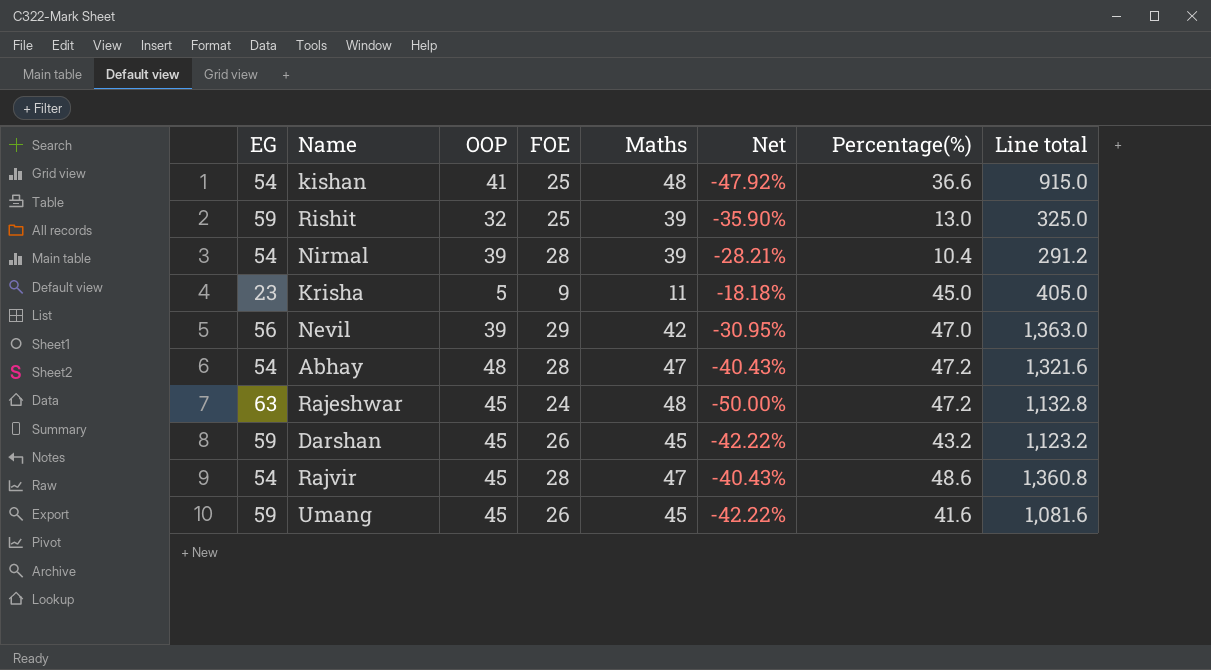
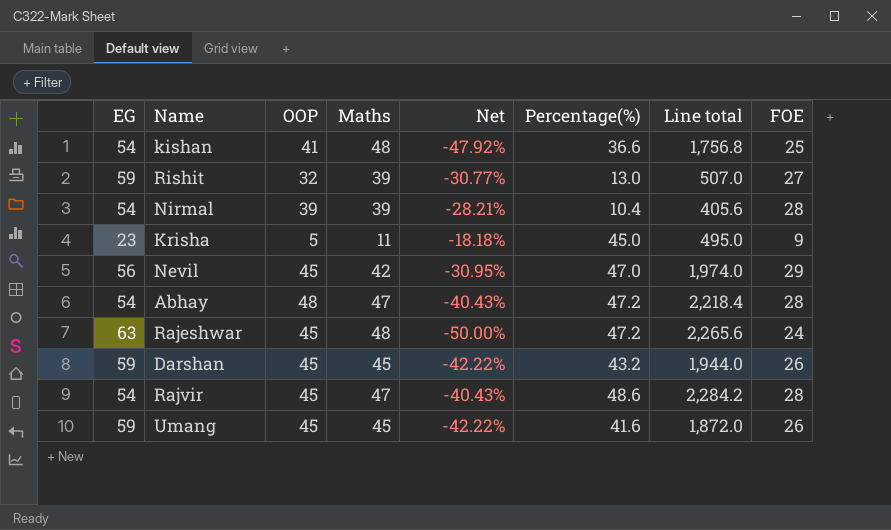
column Line total | formula: [FOE] * [Percentage(%)] -> [Maths] * [Percentage(%)]
column FOE | position: 4 -> 8
Rishit | Net: -35.90% -> -30.77%
Rishit | FOE: 25 -> 27
Nevil | OOP: 39 -> 45

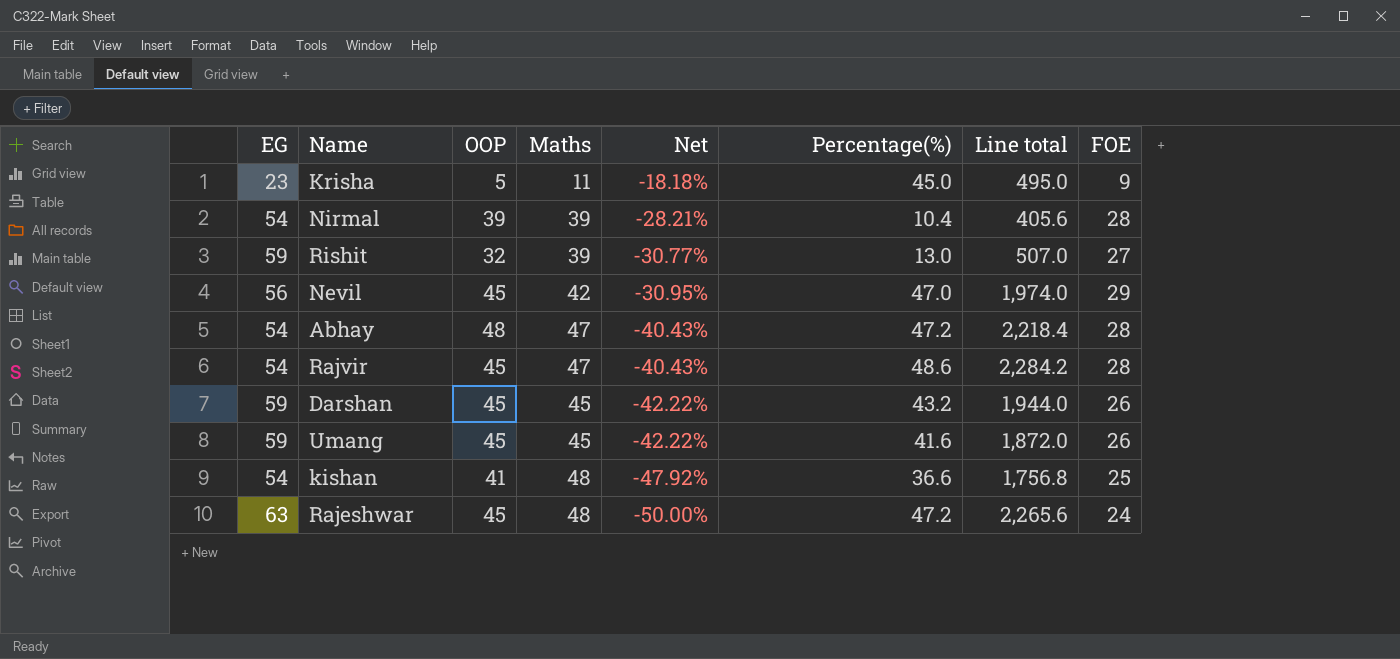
row order: none -> Net descending

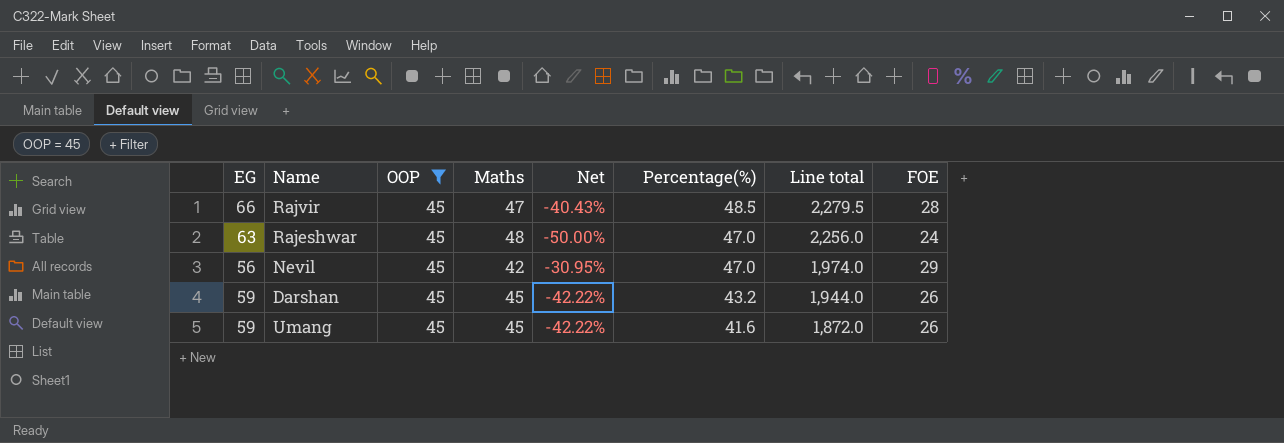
filter: none -> OOP = 45
row order: Net descending -> Percentage(%) descending
Rajvir | EG: 54 -> 66
Rajvir | Percentage(%): 48.6 -> 48.5
Rajvir | Line total: 2,284.2 -> 2,279.5
Rajeshwar | Percentage(%): 47.2 -> 47.0
Rajeshwar | Line total: 2,265.6 -> 2,256.0

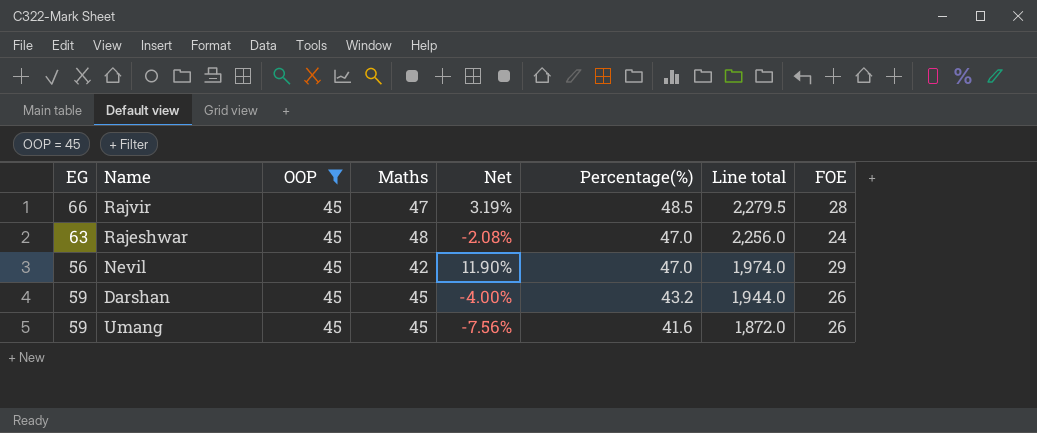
column Net | formula: ([FOE] - [Maths]) / [Maths] -> ([Percentage(%)] - [Maths]) / [Maths]

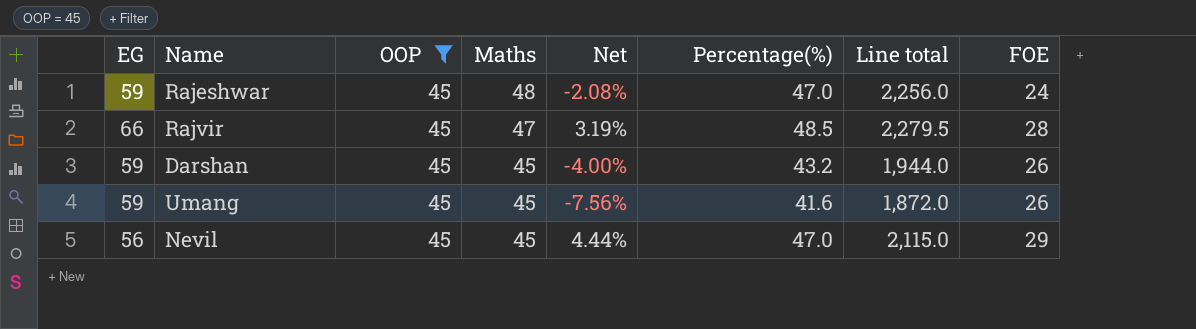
row order: Percentage(%) descending -> Maths descending
Rajeshwar | EG: 63 -> 59
Nevil | Maths: 42 -> 45
Nevil | Net: 11.90% -> 4.44%
Nevil | Line total: 1,974.0 -> 2,115.0

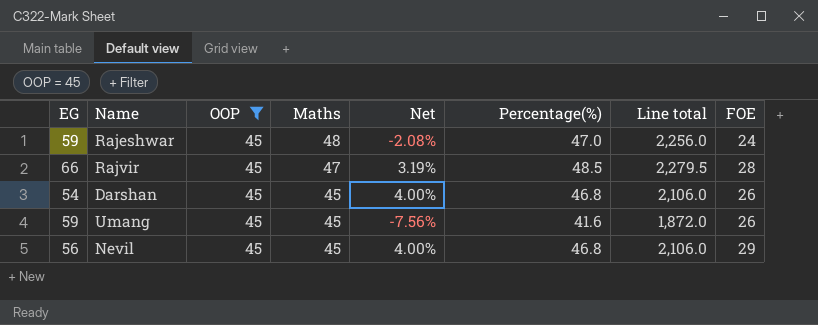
Darshan | EG: 59 -> 54
Darshan | Net: -4.00% -> 4.00%
Darshan | Percentage(%): 43.2 -> 46.8
Darshan | Line total: 1,944.0 -> 2,106.0
Nevil | Net: 4.44% -> 4.00%
Nevil | Percentage(%): 47.0 -> 46.8
Nevil | Line total: 2,115.0 -> 2,106.0

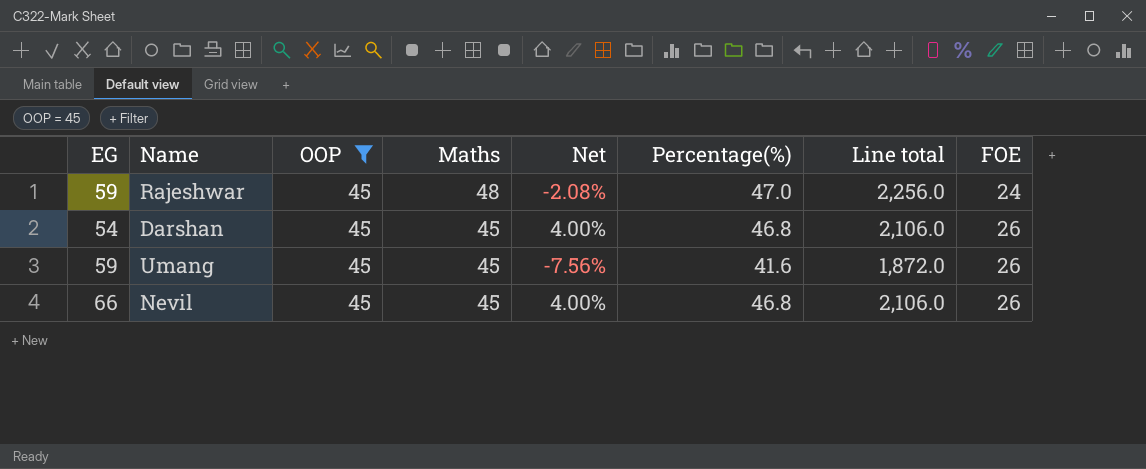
row Rajvir: 66 | 45 | 47 | 3.19% | 48.5 | 2,279.5 | 28 -> none
Nevil | EG: 56 -> 66
Nevil | FOE: 29 -> 26

